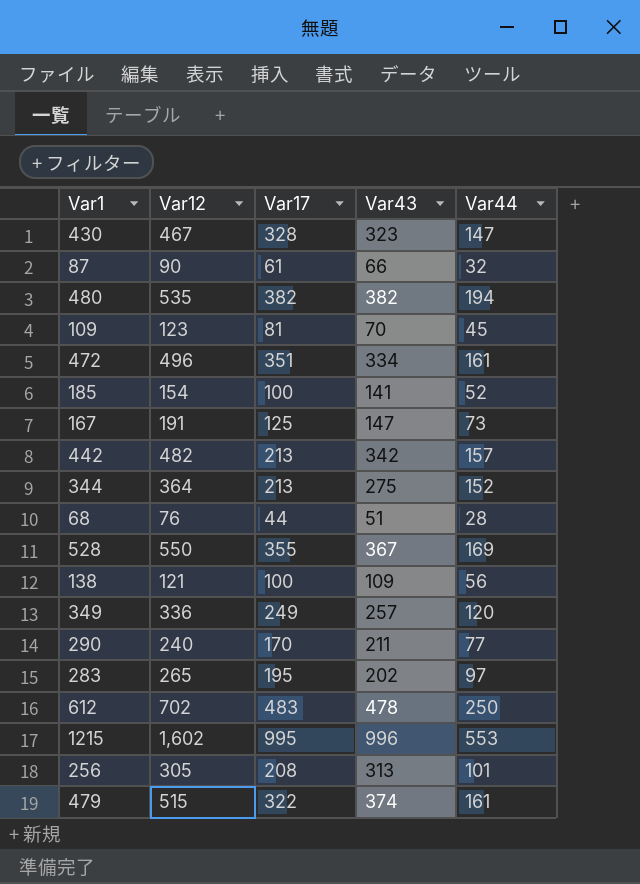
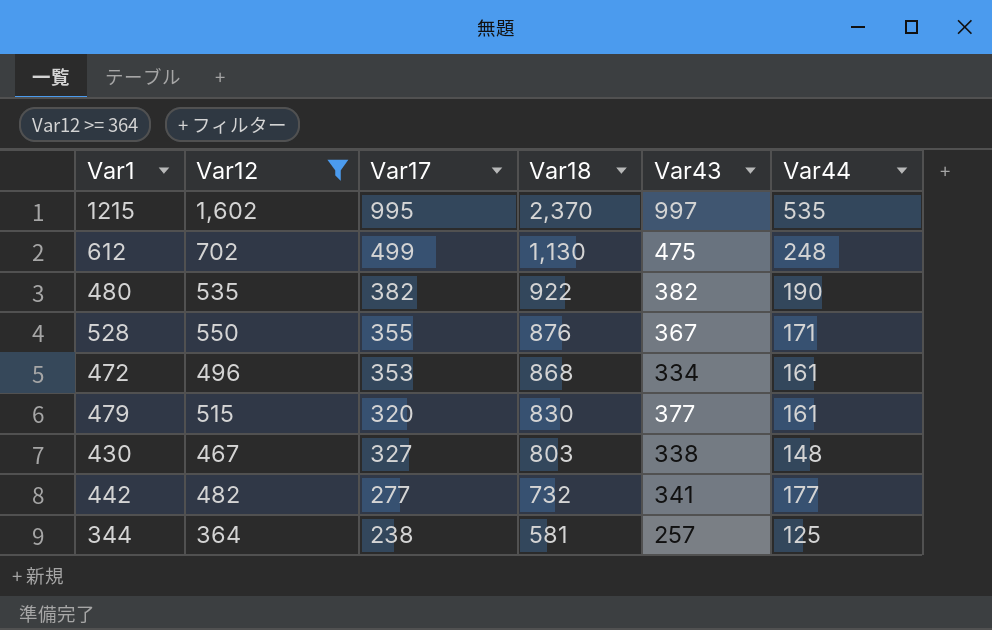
filter: none -> Var12 >= 364
row order: none -> Var18 descending
column Var18 | position: none -> 4
1215 | Var43: 996 -> 997
1215 | Var44: 553 -> 535
612 | Var17: 483 -> 499
612 | Var43: 478 -> 475
612 | Var44: 250 -> 248
480 | Var44: 194 -> 190
528 | Var44: 169 -> 171
472 | Var17: 351 -> 353
479 | Var17: 322 -> 320
479 | Var43: 374 -> 377
430 | Var17: 328 -> 327
430 | Var43: 323 -> 338
430 | Var44: 147 -> 148
442 | Var17: 213 -> 277
442 | Var43: 342 -> 341
442 | Var44: 157 -> 177
344 | Var17: 213 -> 238
344 | Var43: 275 -> 257
344 | Var44: 152 -> 125

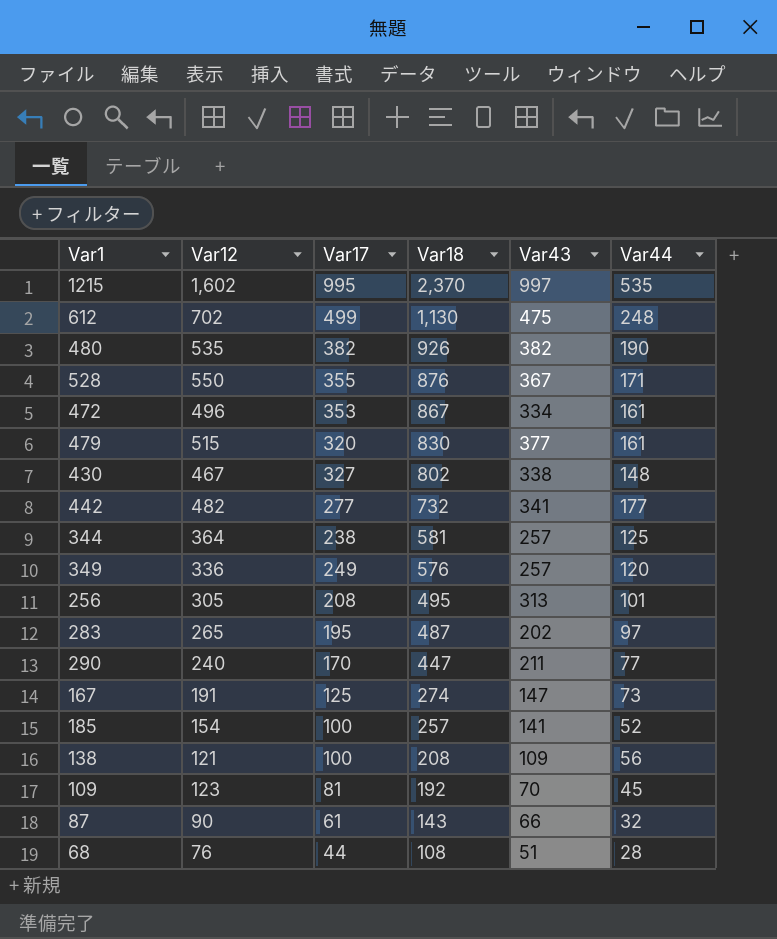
filter: Var12 >= 364 -> none
480 | Var18: 922 -> 926
472 | Var18: 868 -> 867
430 | Var18: 803 -> 802

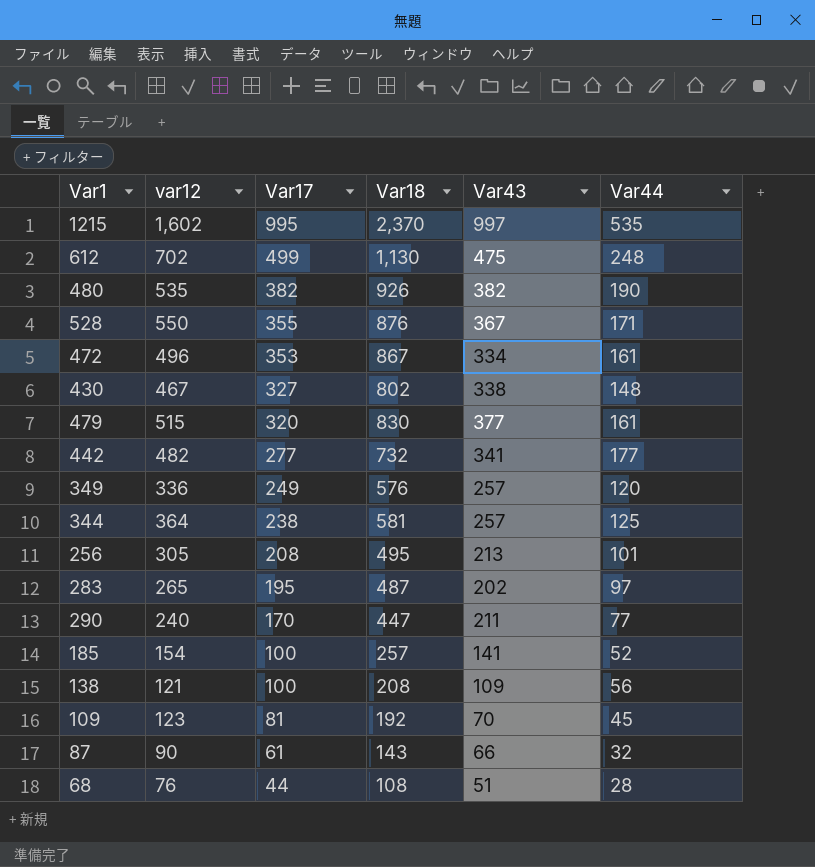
row order: Var18 descending -> Var17 descending
column name: Var12 -> var12
row 167: 191 | 125 | 274 | 147 | 73 -> none
256 | Var43: 313 -> 213

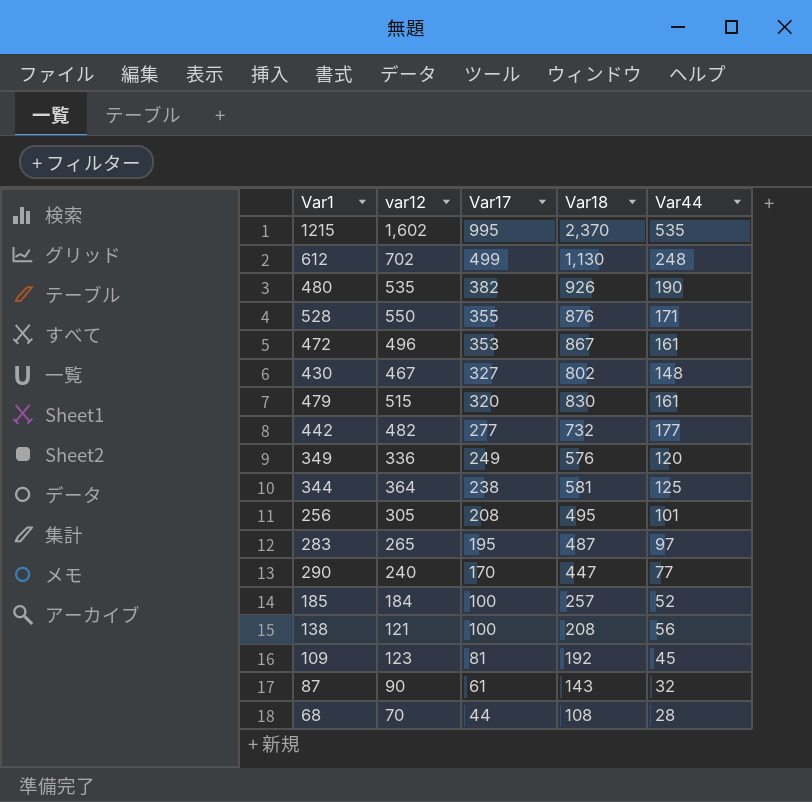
column Var43 | position: 5 -> none
185 | var12: 154 -> 184
68 | var12: 76 -> 70

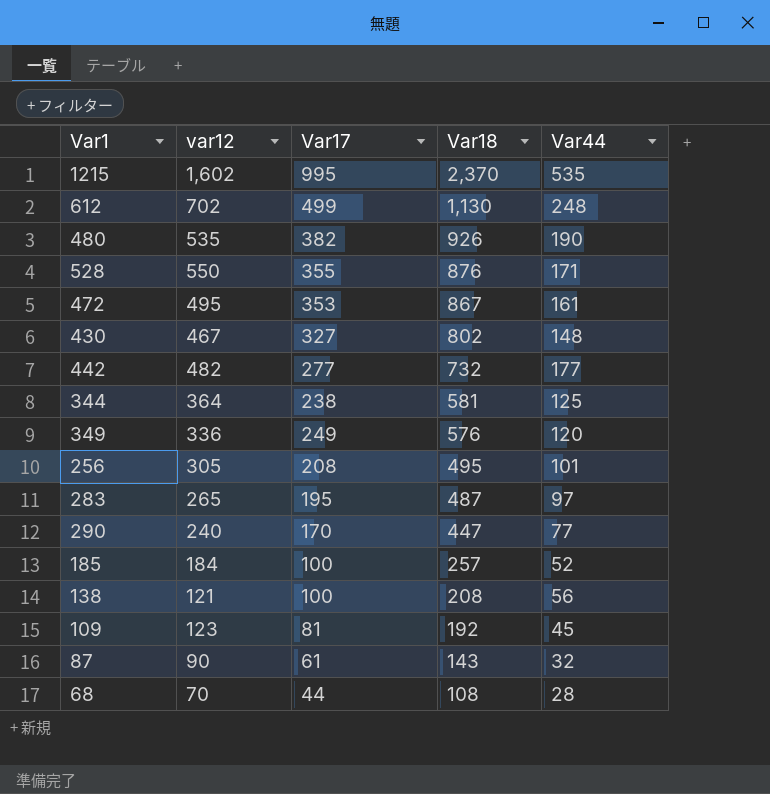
row order: Var17 descending -> Var18 descending
row 479: 515 | 320 | 830 | 161 -> none
472 | var12: 496 -> 495

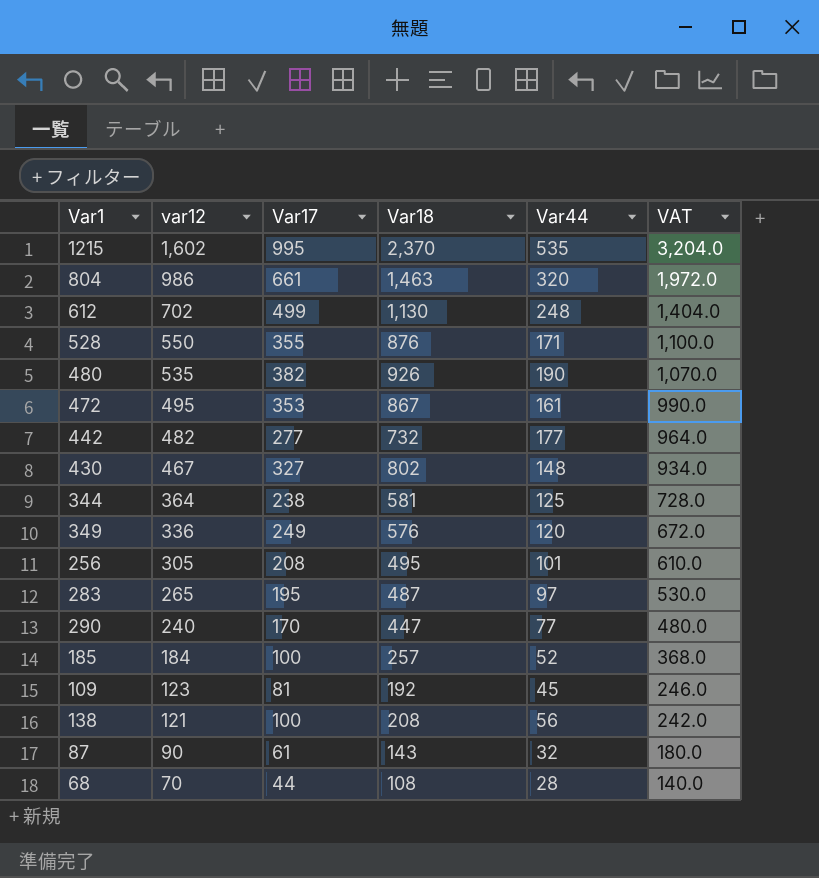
row order: Var18 descending -> var12 descending
column VAT | formula: none -> [var12] * 2
row 804: none -> 986 | 661 | 1,463 | 320 | 1,972.0

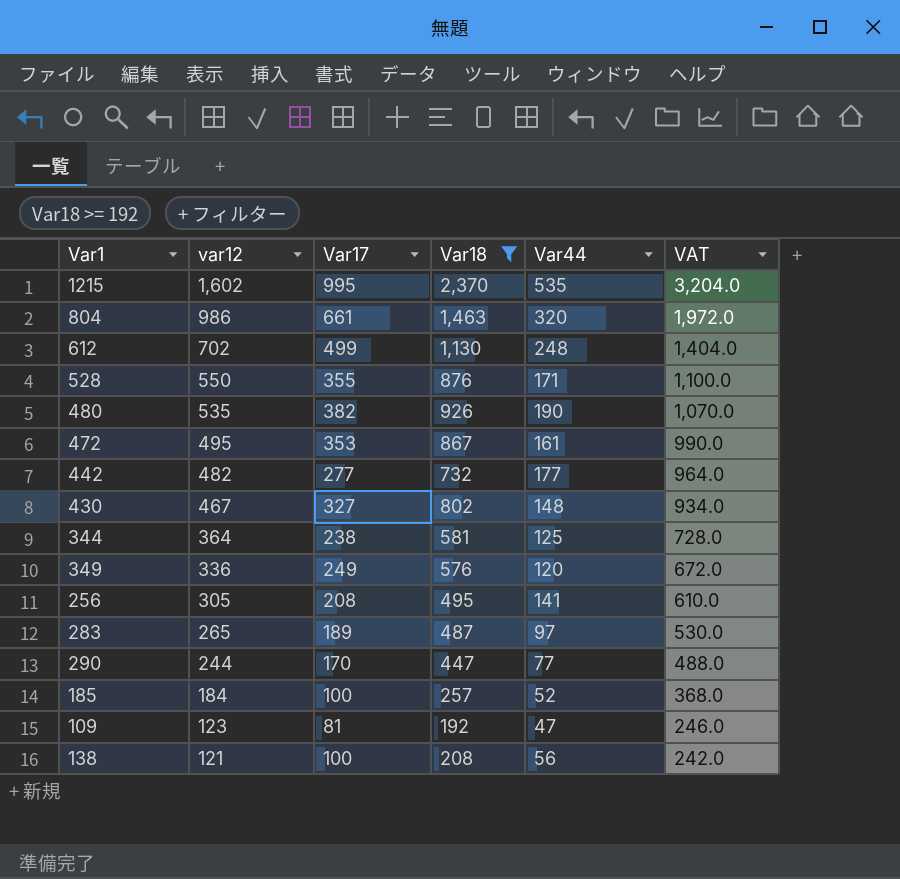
filter: none -> Var18 >= 192
256 | Var44: 101 -> 141
283 | Var17: 195 -> 189
290 | var12: 240 -> 244
290 | VAT: 480.0 -> 488.0
109 | Var44: 45 -> 47

